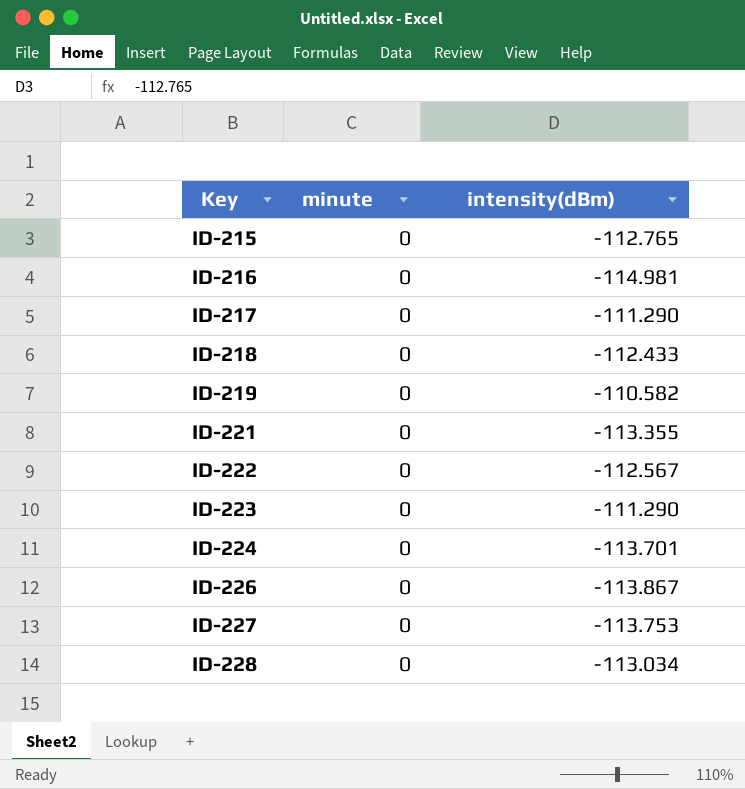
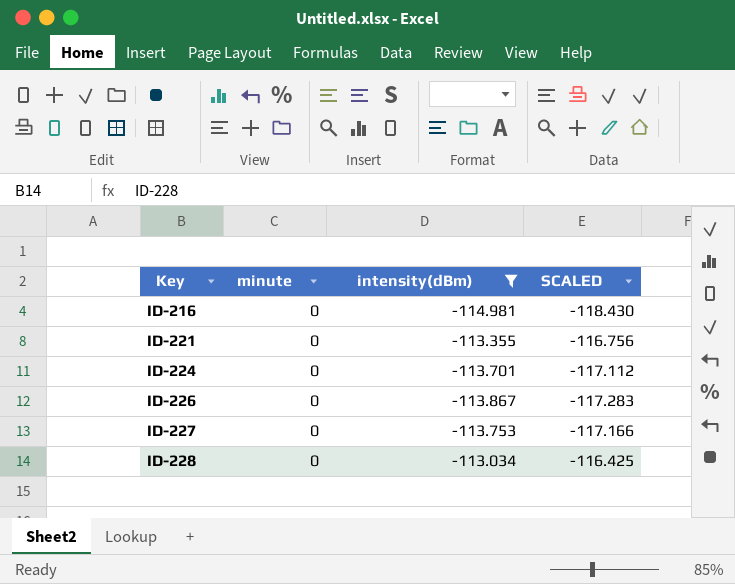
filter: none -> intensity(dBm) <= -113.034
column SCALED | formula: none -> [intensity(dBm)] * 1.03

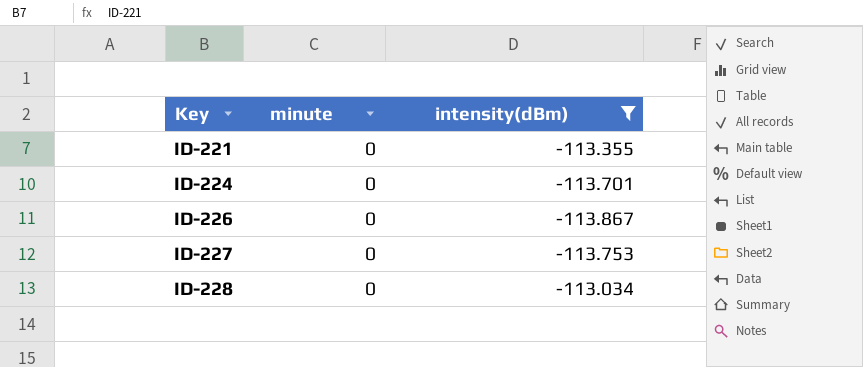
column SCALED | formula: [intensity(dBm)] * 1.03 -> none
row ID-216: 0 | -114.981 | -118.430 -> none

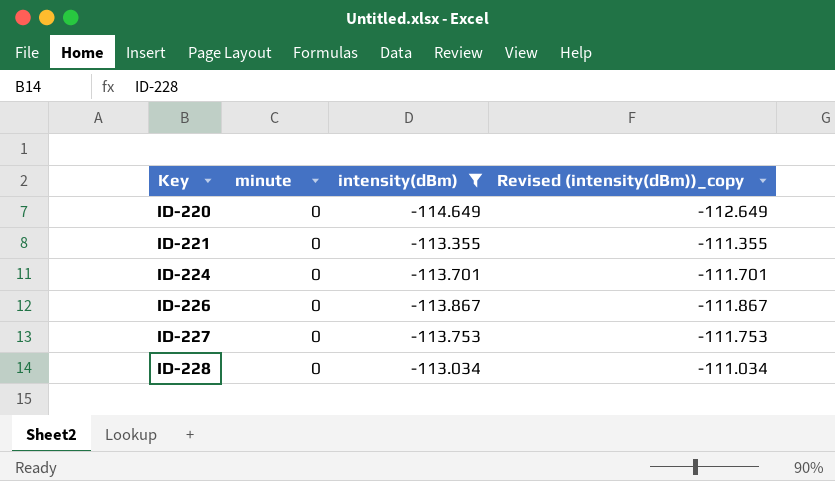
column Revised (intensity(dBm))_copy | formula: none -> [intensity(dBm)] + 2
row ID-220: none -> 0 | -114.649 | -112.649

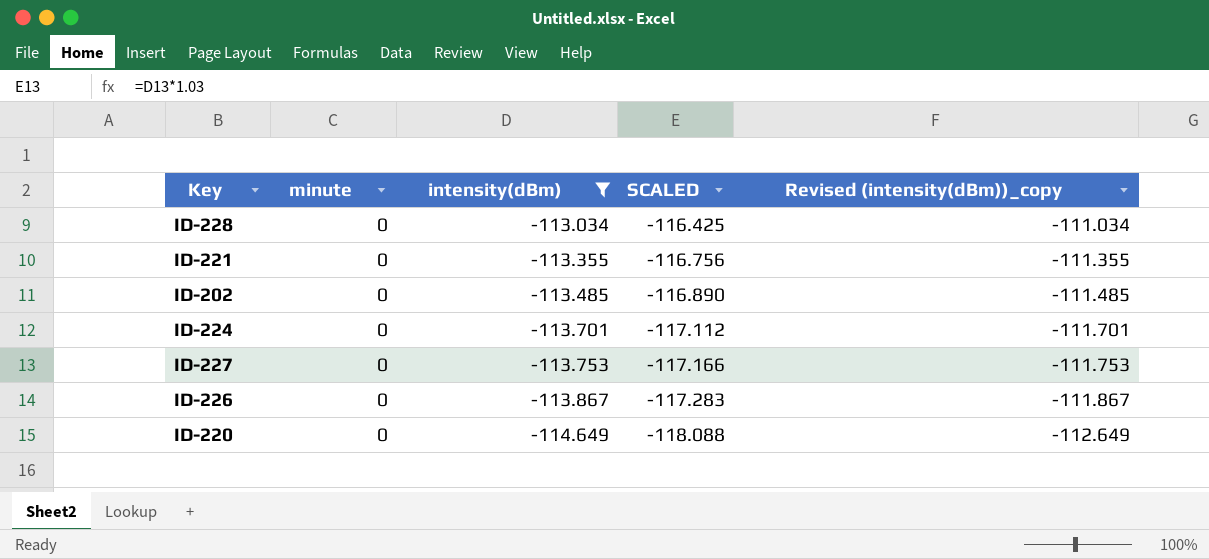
row order: Key ascending -> intensity(dBm) descending
column SCALED | formula: none -> [intensity(dBm)] * 1.03
row ID-202: none -> 0 | -113.485 | -116.890 | -111.485

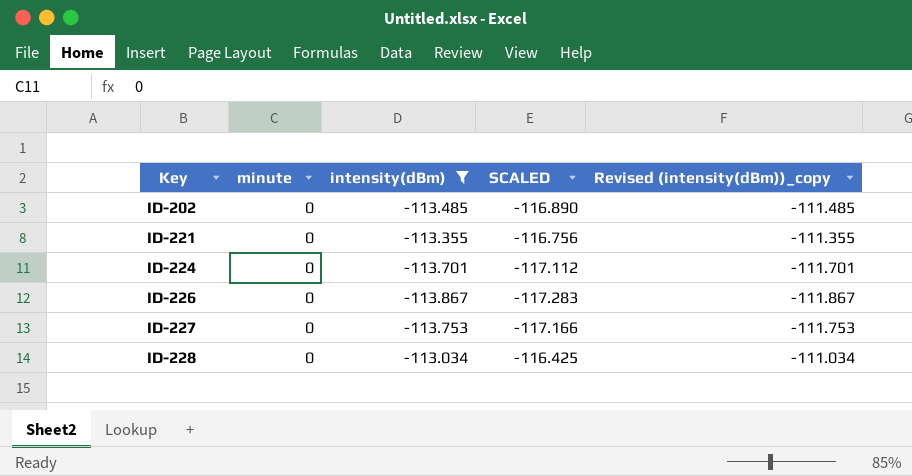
row order: intensity(dBm) descending -> Key ascending
row ID-220: 0 | -114.649 | -118.088 | -112.649 -> none

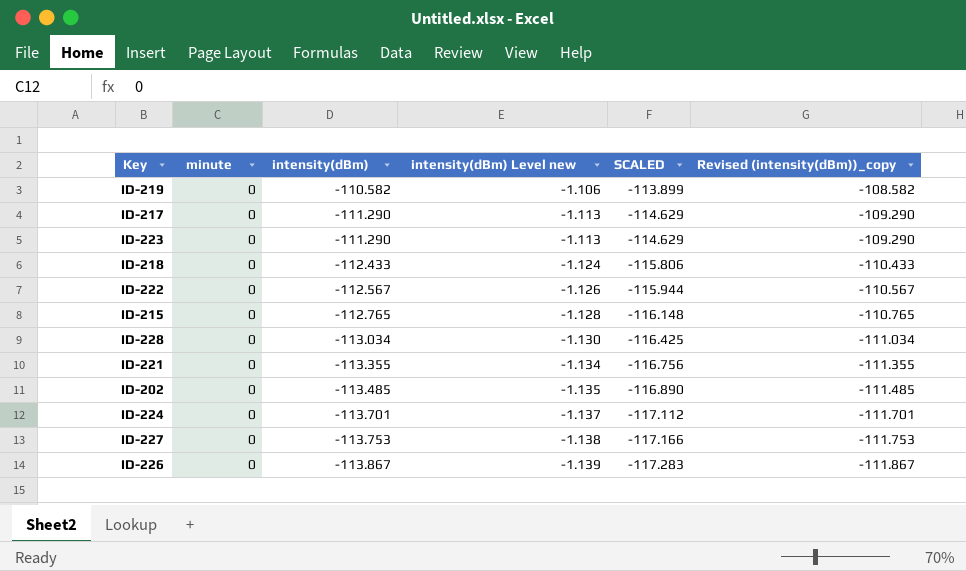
filter: intensity(dBm) <= -113.034 -> none
row order: Key ascending -> intensity(dBm) descending
column intensity(dBm) Level new | formula: none -> [intensity(dBm)] * 0.01

